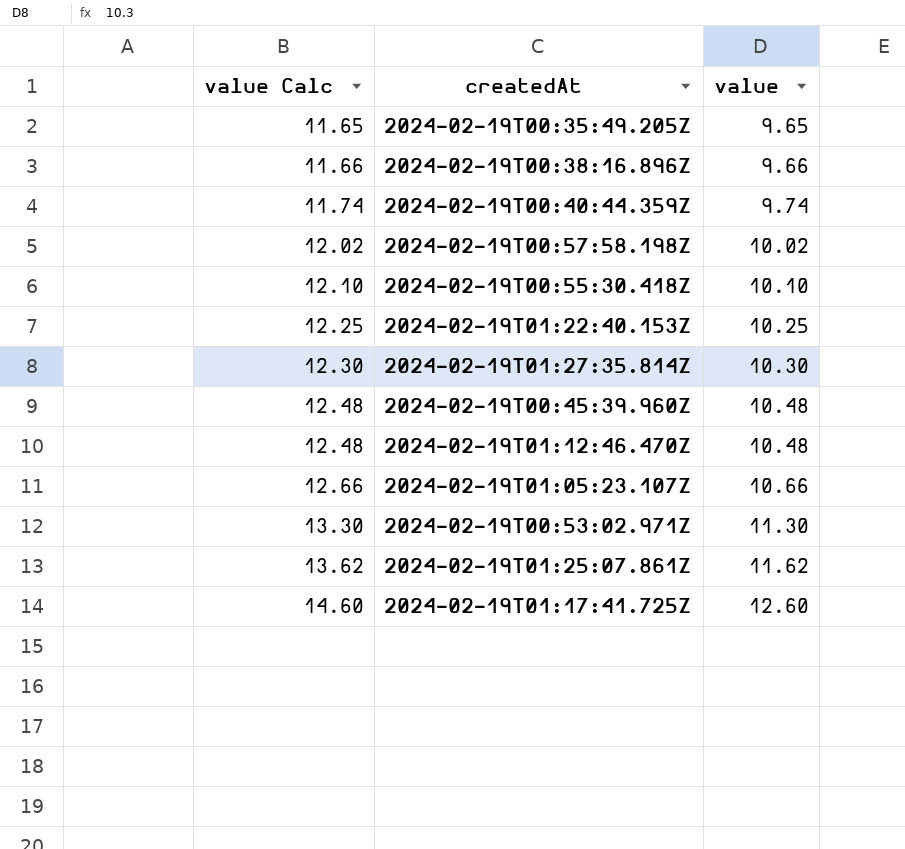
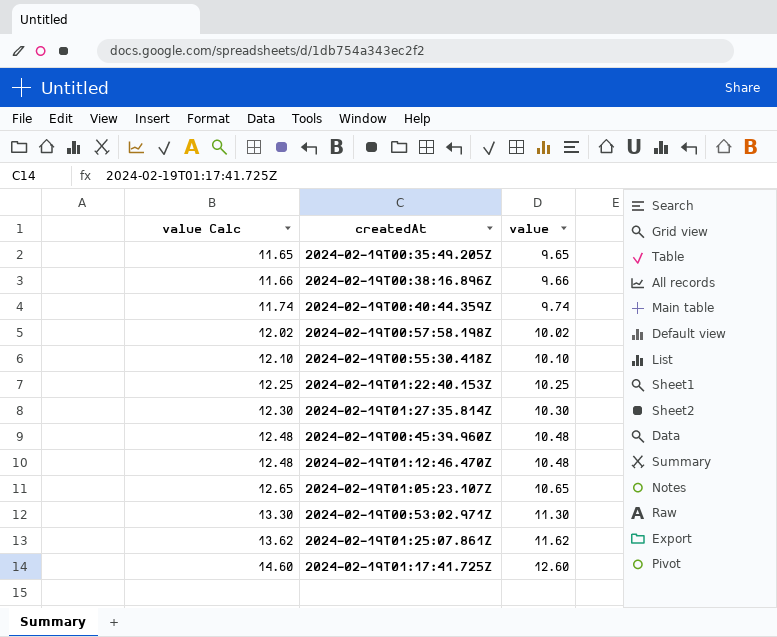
2024-02-19T01:05:23.107Z | value Calc: 12.66 -> 12.65
2024-02-19T01:05:23.107Z | value: 10.66 -> 10.65

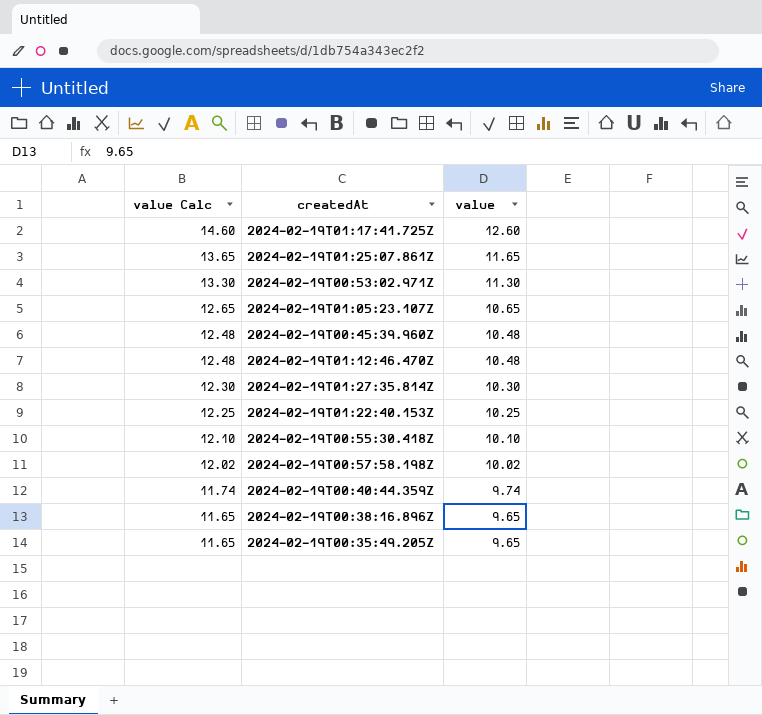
row order: value Calc ascending -> value Calc descending
2024-02-19T01:25:07.861Z | value Calc: 13.62 -> 13.65
2024-02-19T01:25:07.861Z | value: 11.62 -> 11.65
2024-02-19T00:38:16.896Z | value Calc: 11.66 -> 11.65
2024-02-19T00:38:16.896Z | value: 9.66 -> 9.65

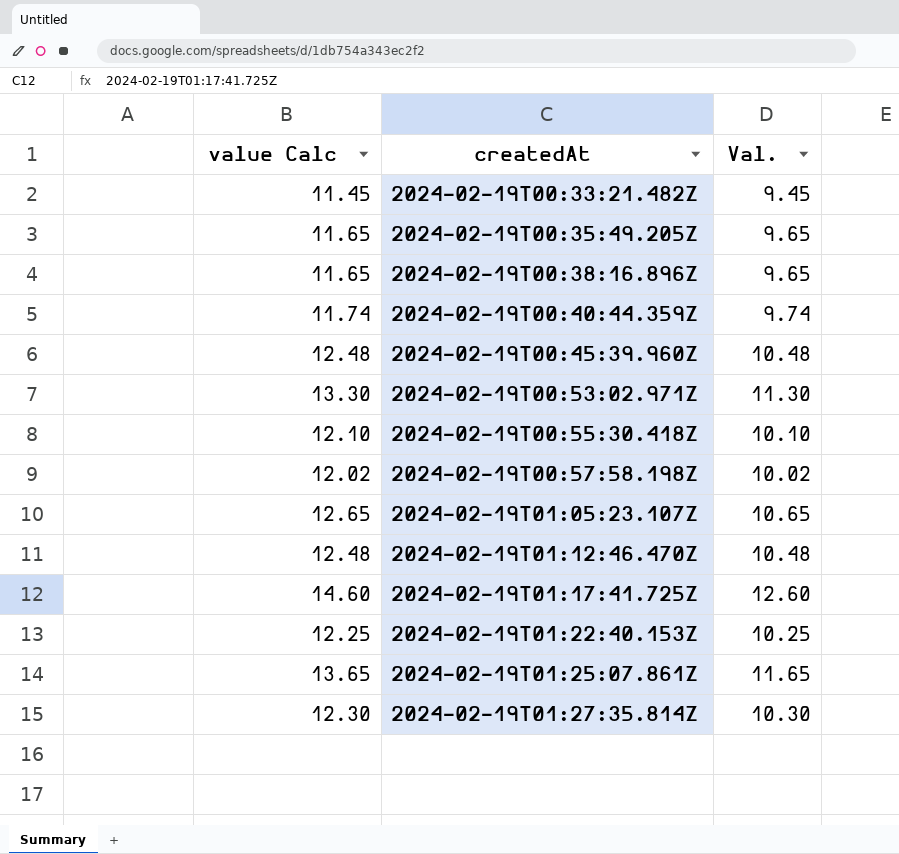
row order: value Calc descending -> createdAt ascending
column name: value -> Val.
row 2024-02-19T00:33:21.482Z: none -> 11.45 | 9.45

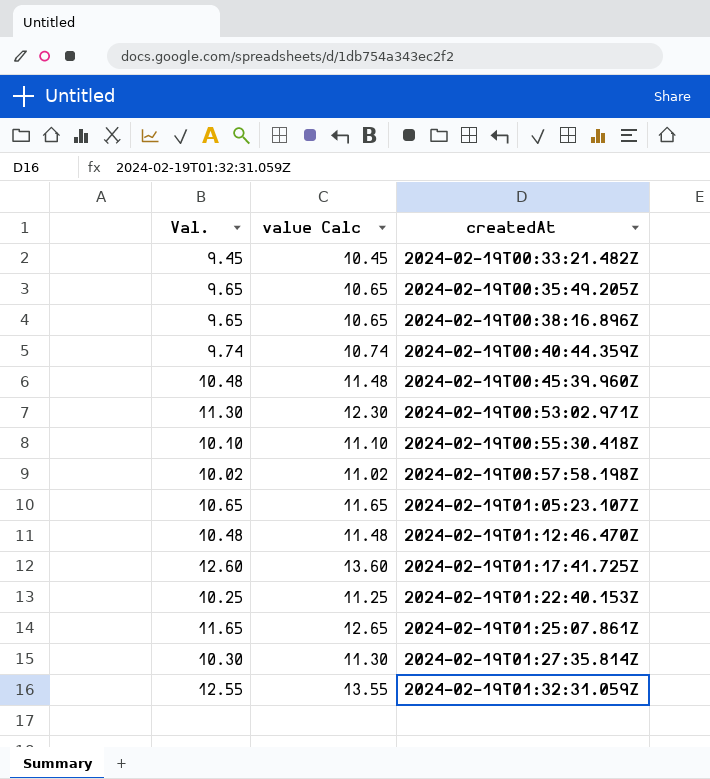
column Val. | position: 3 -> 1
column value Calc | formula: [Val.] + 2 -> [Val.] + 1
row 2024-02-19T01:32:31.059Z: none -> 12.55 | 13.55

